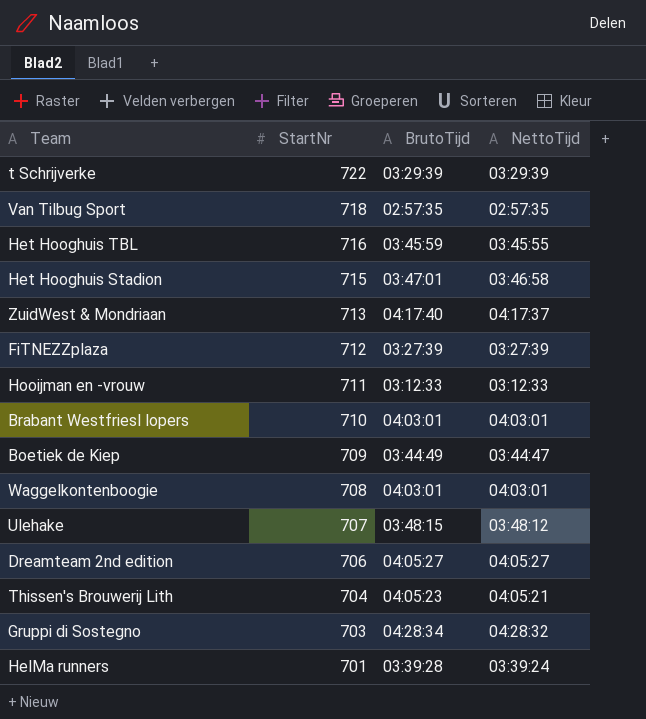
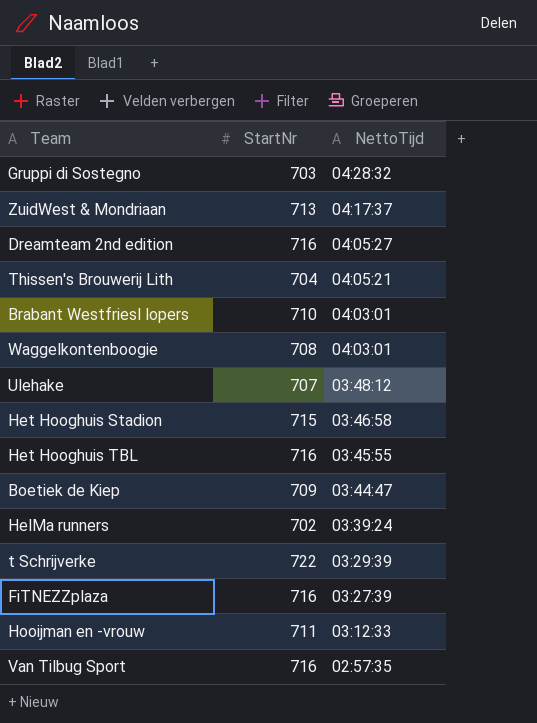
row order: StartNr descending -> NettoTijd descending
column BrutoTijd | position: 3 -> none
Dreamteam 2nd edition | StartNr: 706 -> 716
HelMa runners | StartNr: 701 -> 702
FiTNEZZplaza | StartNr: 712 -> 716
Van Tilbug Sport | StartNr: 718 -> 716

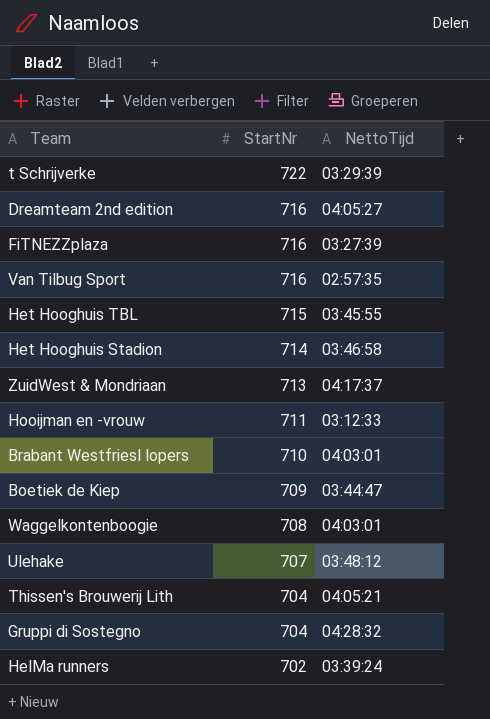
row order: NettoTijd descending -> StartNr descending
Het Hooghuis TBL | StartNr: 716 -> 715
Het Hooghuis Stadion | StartNr: 715 -> 714
Gruppi di Sostegno | StartNr: 703 -> 704

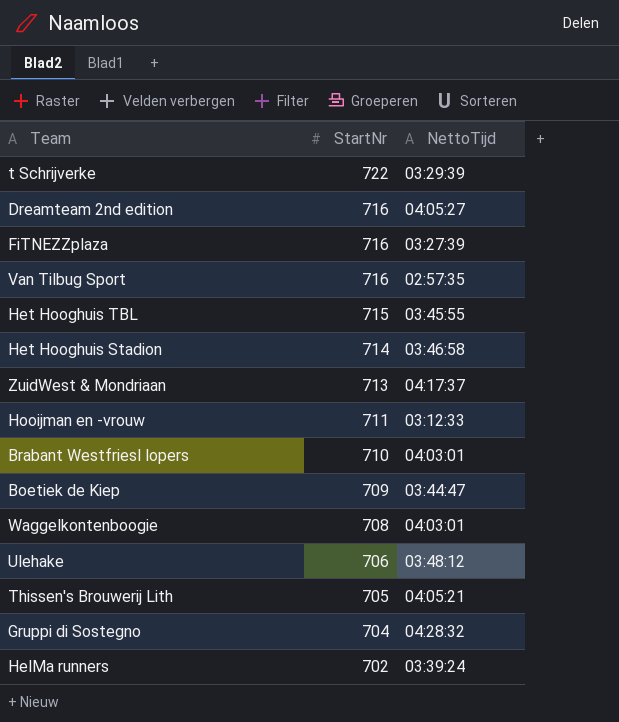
Ulehake | StartNr: 707 -> 706
Thissen's Brouwerij Lith | StartNr: 704 -> 705

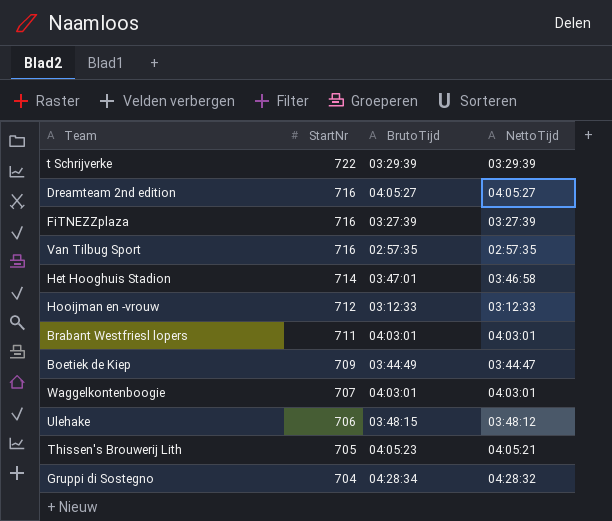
column BrutoTijd | position: none -> 3
row Het Hooghuis TBL: 715 | 03:45:55 -> none
row ZuidWest & Mondriaan: 713 | 04:17:37 -> none
row HelMa runners: 702 | 03:39:24 -> none
Hooijman en -vrouw | StartNr: 711 -> 712
Brabant Westfriesl lopers | StartNr: 710 -> 711
Waggelkontenboogie | StartNr: 708 -> 707

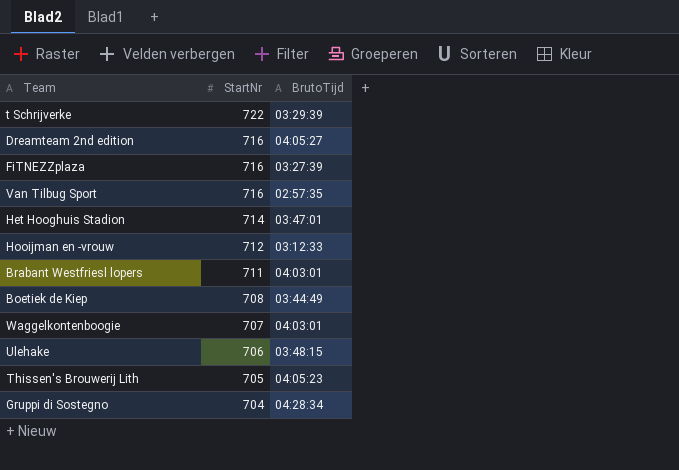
column NettoTijd | position: 4 -> none
Boetiek de Kiep | StartNr: 709 -> 708

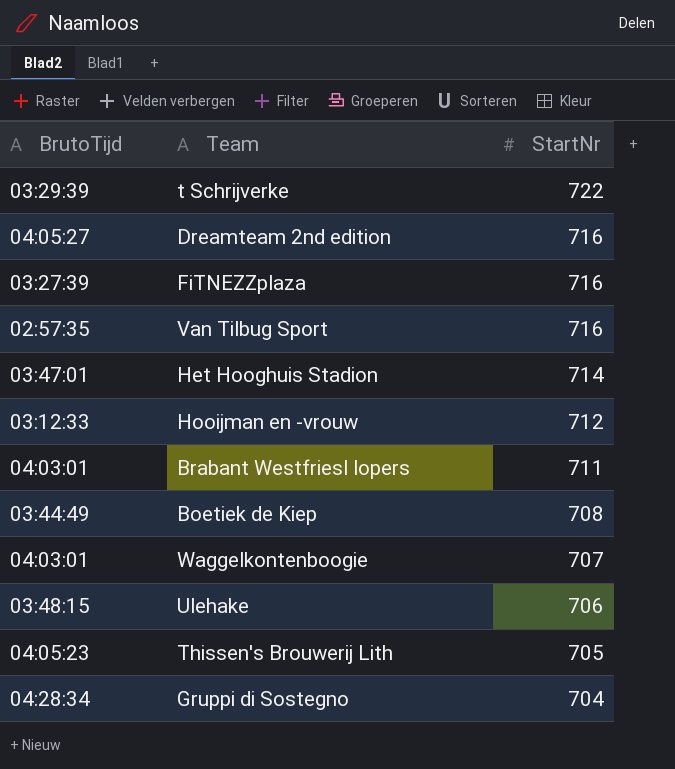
column BrutoTijd | position: 3 -> 1

